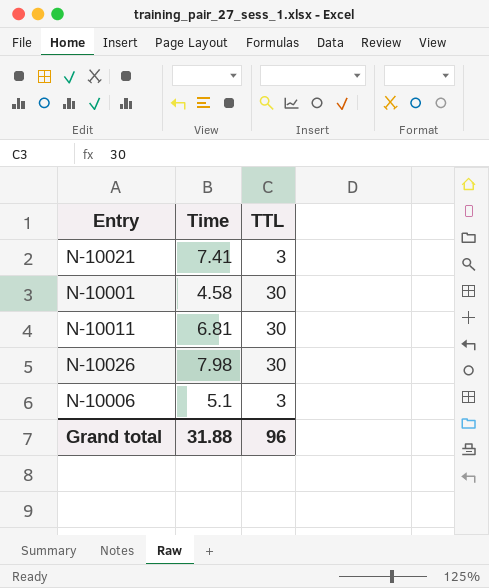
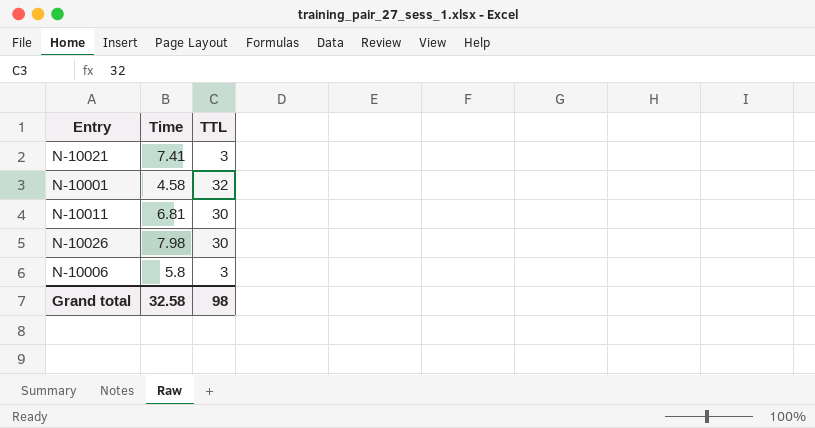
N-10001 | TTL: 30 -> 32
N-10006 | Time: 5.1 -> 5.8
Grand total | Time: 31.88 -> 32.58
Grand total | TTL: 96 -> 98

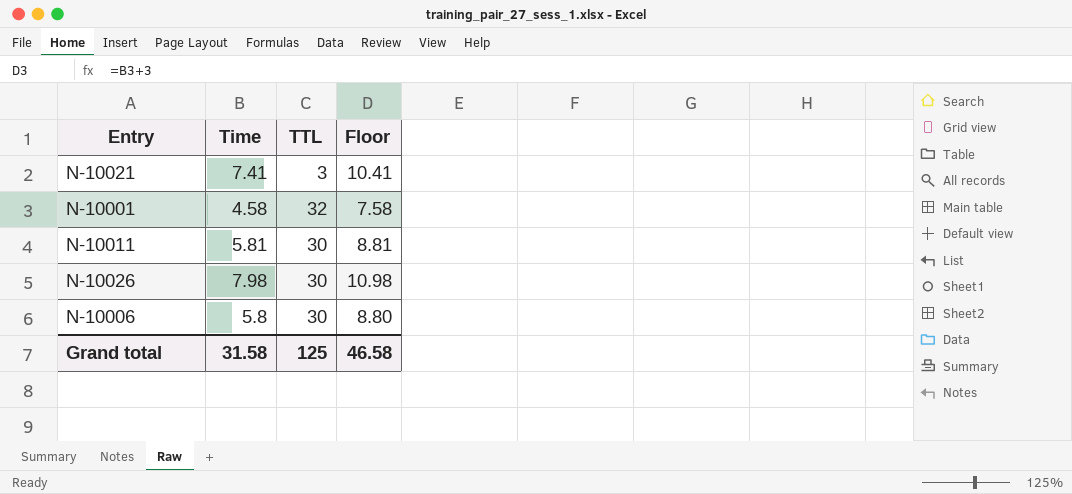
column Floor | formula: none -> [Time] + 3
N-10011 | Time: 6.81 -> 5.81
N-10006 | TTL: 3 -> 30
Grand total | Time: 32.58 -> 31.58
Grand total | TTL: 98 -> 125

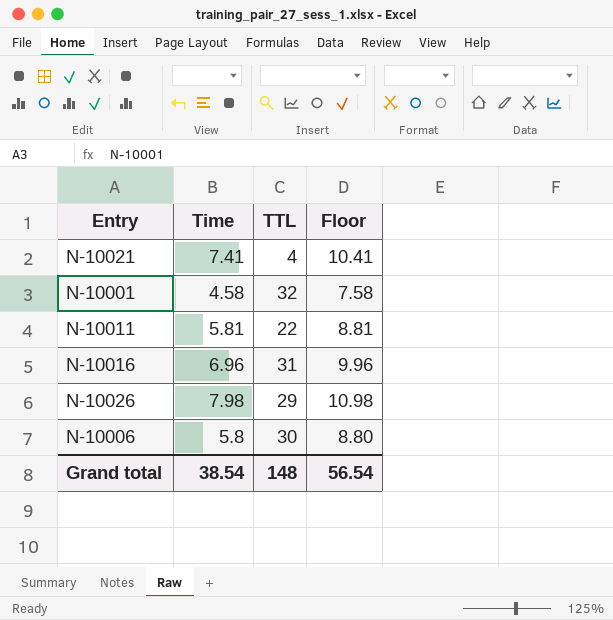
N-10021 | TTL: 3 -> 4
N-10011 | TTL: 30 -> 22
row N-10016: none -> 6.96 | 31 | 9.96
N-10026 | TTL: 30 -> 29
Grand total | Time: 31.58 -> 38.54
Grand total | TTL: 125 -> 148
Grand total | Floor: 46.58 -> 56.54

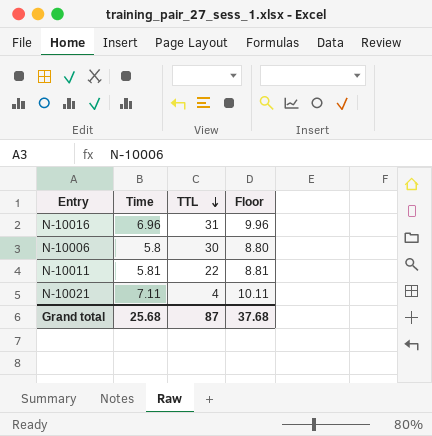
row order: none -> TTL descending
row N-10001: 4.58 | 32 | 7.58 -> none
row N-10026: 7.98 | 29 | 10.98 -> none
N-10021 | Time: 7.41 -> 7.11
N-10021 | Floor: 10.41 -> 10.11
Grand total | Time: 38.54 -> 25.68
Grand total | TTL: 148 -> 87
Grand total | Floor: 56.54 -> 37.68

